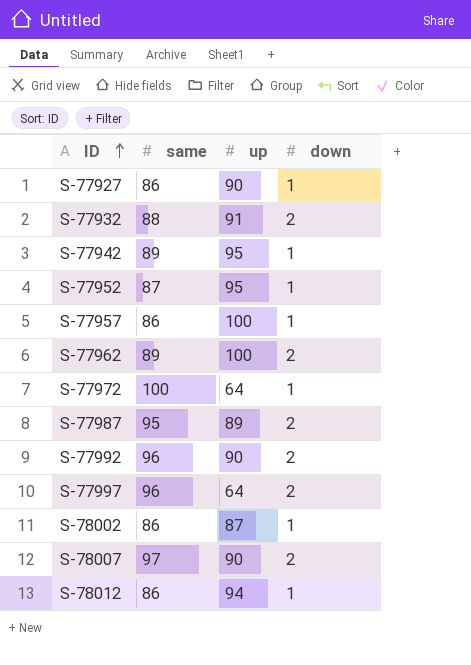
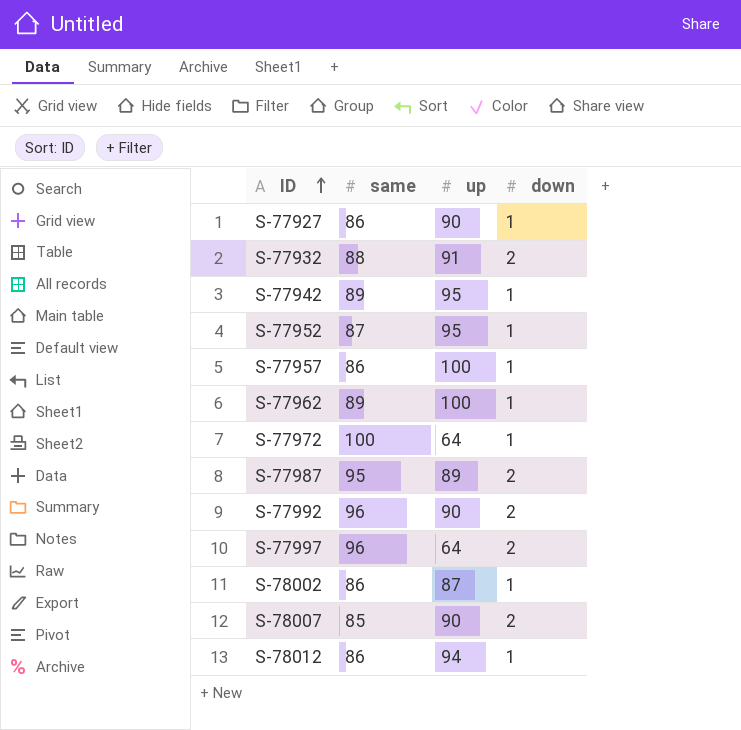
S-77962 | down: 2 -> 1
S-78007 | same: 97 -> 85

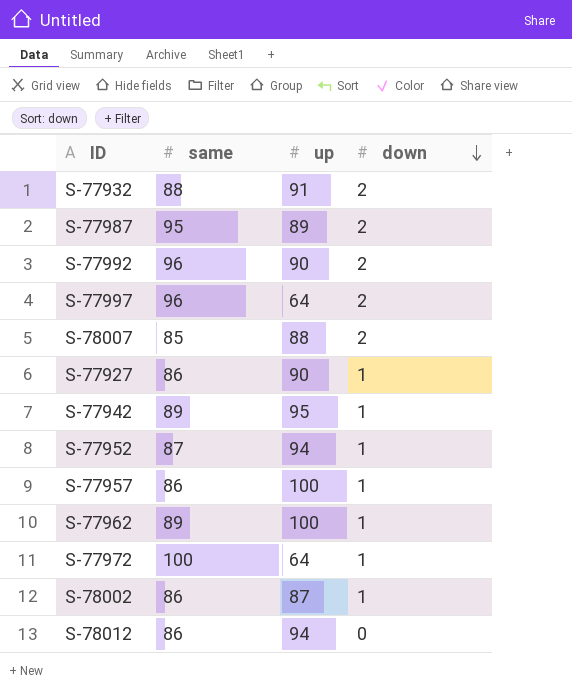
row order: ID ascending -> down descending
S-78007 | up: 90 -> 88
S-77952 | up: 95 -> 94
S-78012 | down: 1 -> 0

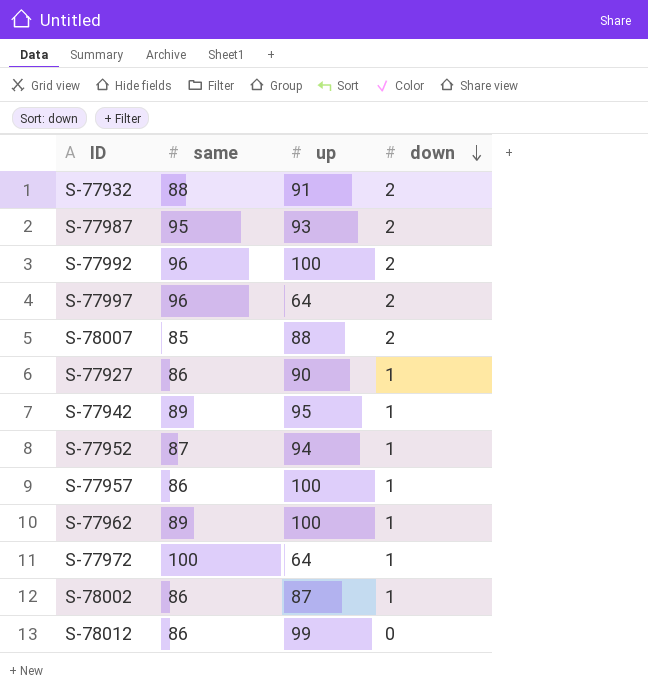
S-77987 | up: 89 -> 93
S-77992 | up: 90 -> 100
S-78012 | up: 94 -> 99

